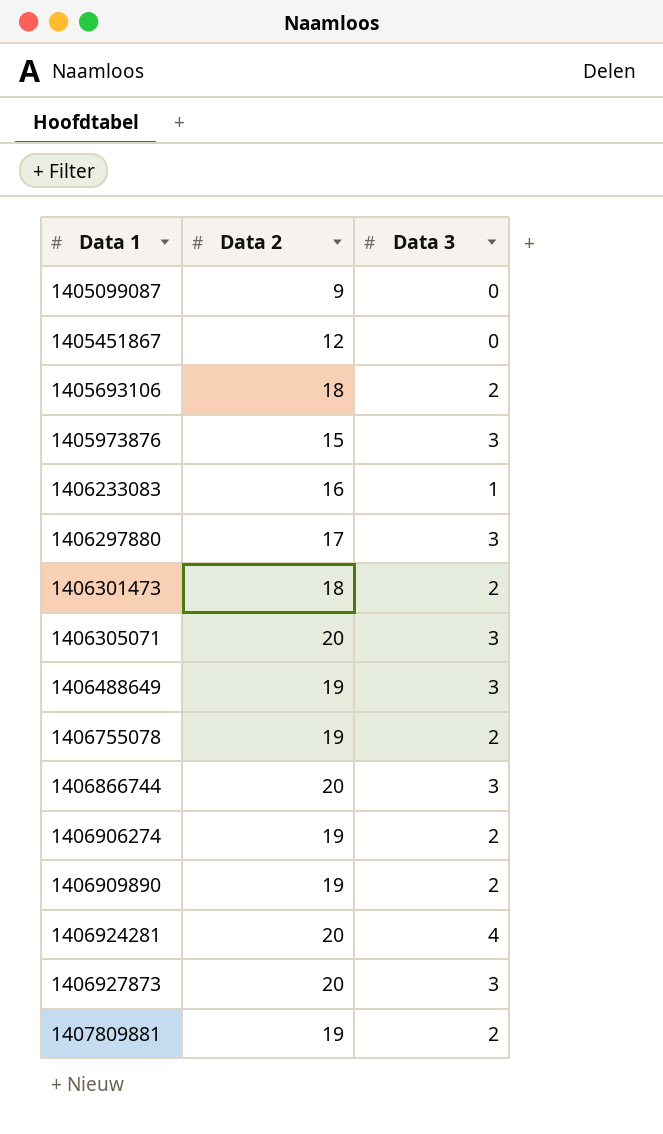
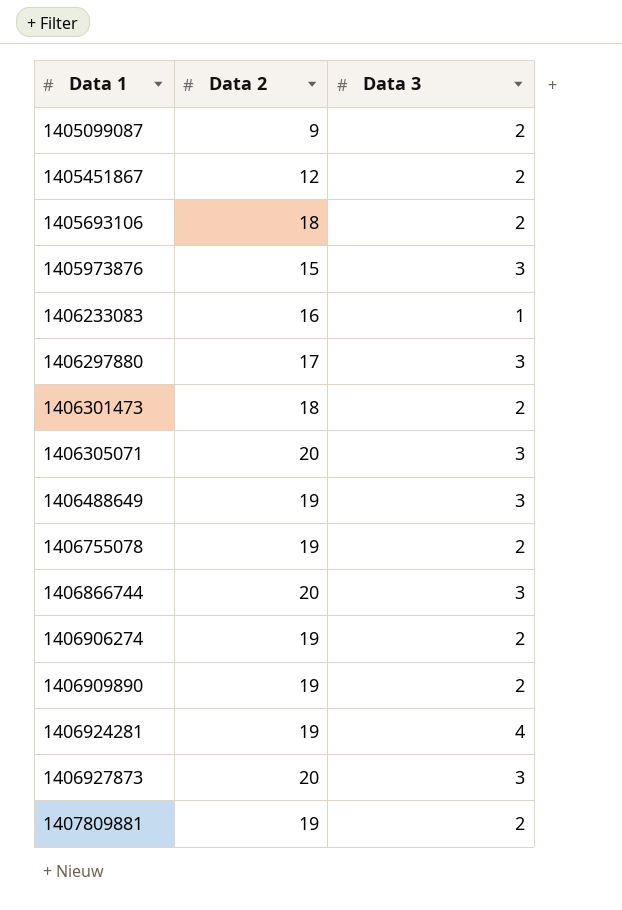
1405099087 | Data 3: 0 -> 2
1405451867 | Data 3: 0 -> 2
1406924281 | Data 2: 20 -> 19

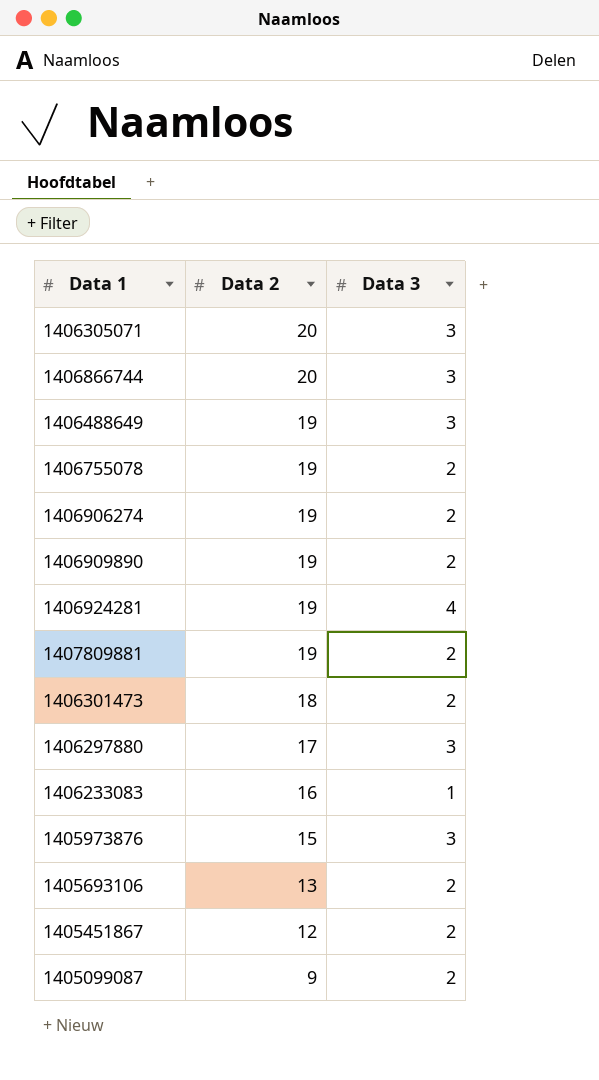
row order: Data 1 ascending -> Data 2 descending
row 1406927873: 20 | 3 -> none
1405693106 | Data 2: 18 -> 13

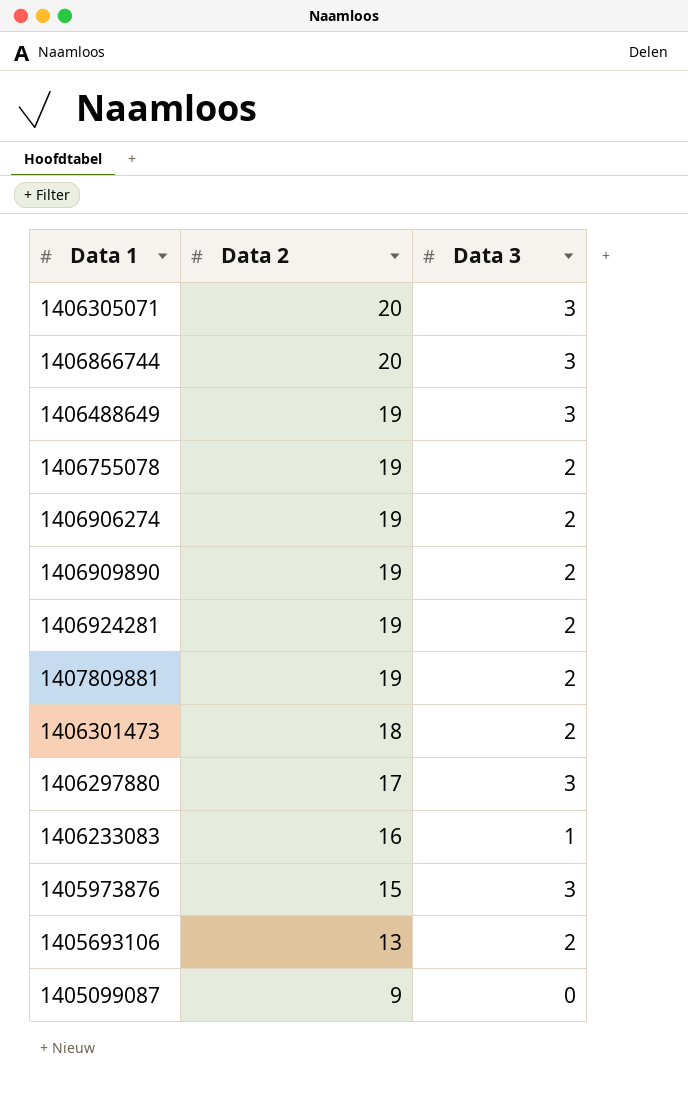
row 1405451867: 12 | 2 -> none
1406924281 | Data 3: 4 -> 2
1405099087 | Data 3: 2 -> 0

